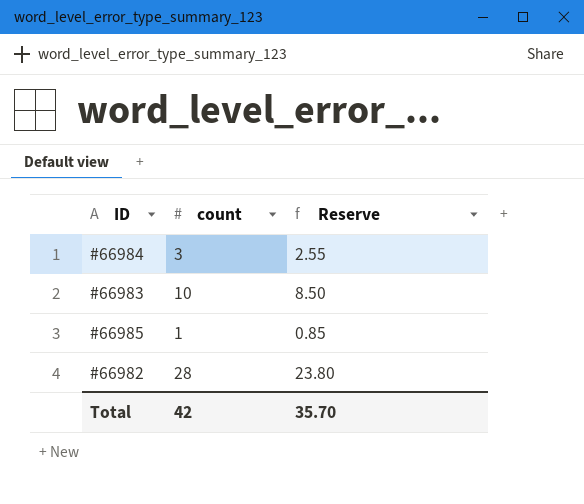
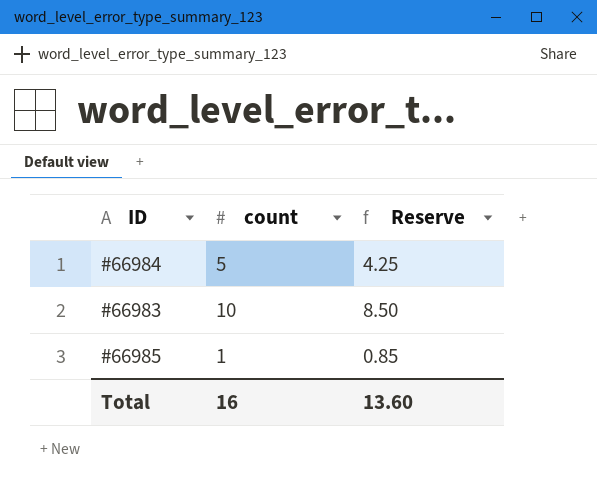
row #66982: 28 | 23.80 -> none
#66984 | count: 3 -> 5
#66984 | Reserve: 2.55 -> 4.25
Total | count: 42 -> 16
Total | Reserve: 35.70 -> 13.60

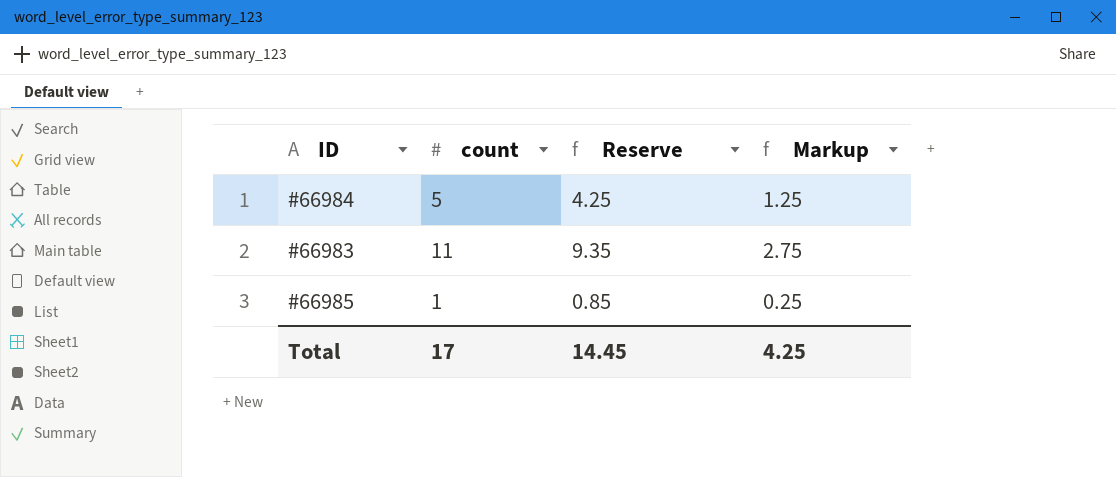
column Markup | formula: none -> [count] * 0.25
#66983 | count: 10 -> 11
#66983 | Reserve: 8.50 -> 9.35
Total | count: 16 -> 17
Total | Reserve: 13.60 -> 14.45

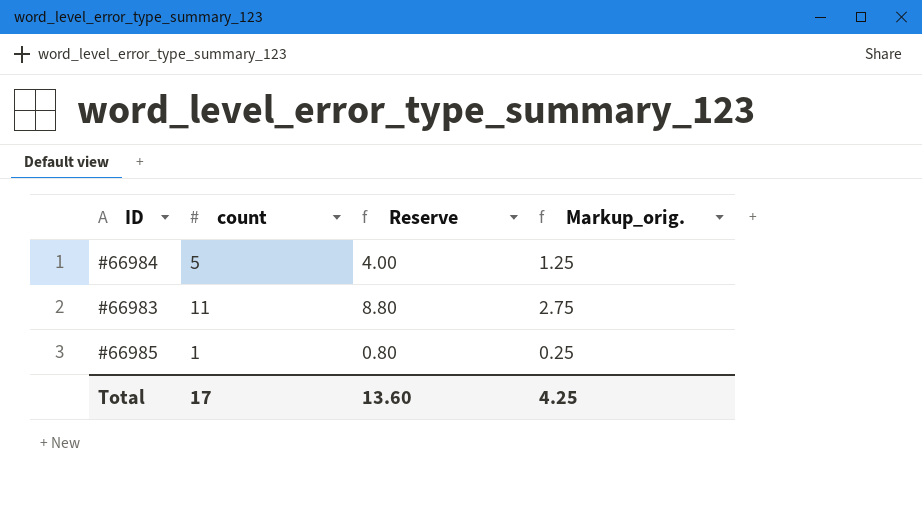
column Reserve | formula: [count] * 0.85 -> [count] * 0.8
column name: Markup -> Markup_orig.
Total | Reserve: 14.45 -> 13.60

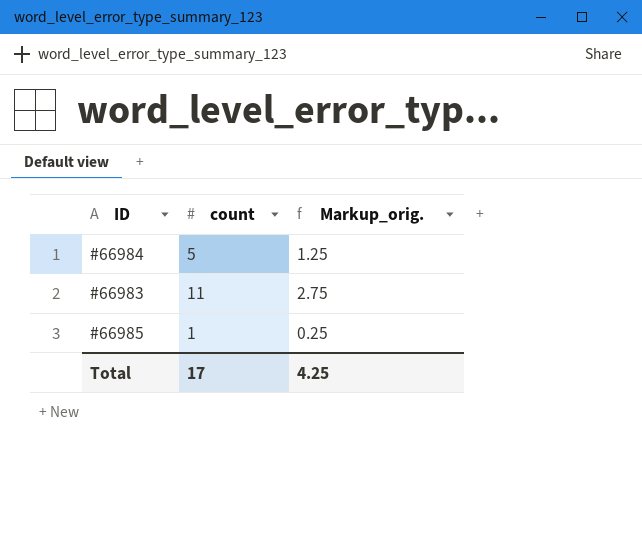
column Reserve | formula: [count] * 0.8 -> none

